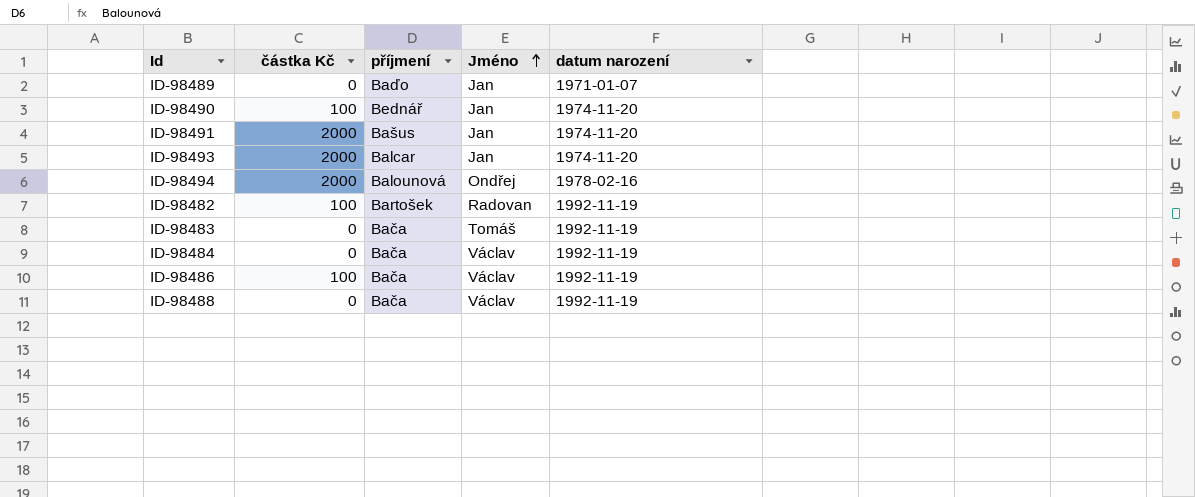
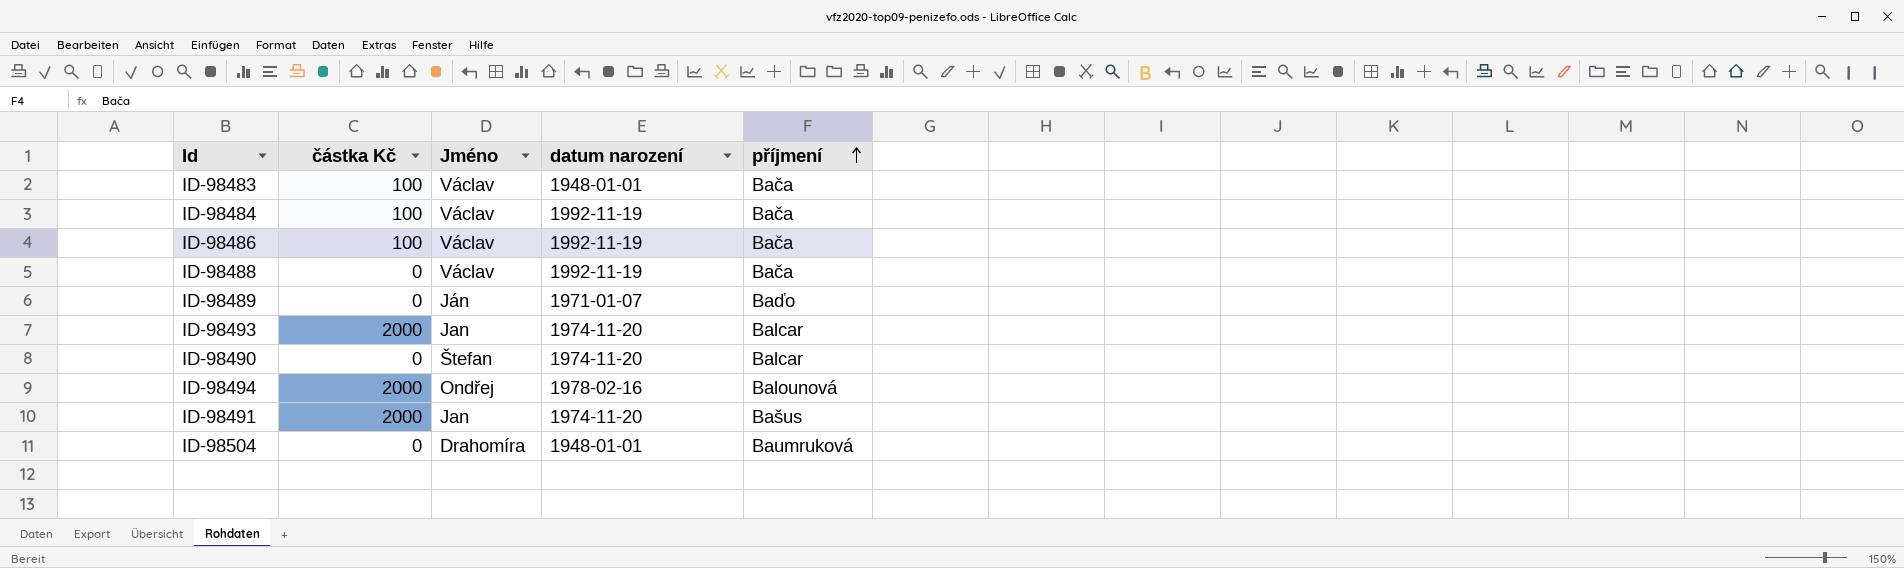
row order: Jméno ascending -> příjmení ascending
column příjmení | position: 3 -> 5
row ID-98482: 100 | Bartošek | Radovan | 1992-11-19 -> none
ID-98483 | částka Kč: 0 -> 100
ID-98483 | Jméno: Tomáš -> Václav
ID-98483 | datum narození: 1992-11-19 -> 1948-01-01
ID-98484 | částka Kč: 0 -> 100
ID-98489 | Jméno: Jan -> Ján
ID-98490 | částka Kč: 100 -> 0
ID-98490 | Jméno: Jan -> Štefan
ID-98490 | příjmení: Bednář -> Balcar
row ID-98504: none -> 0 | Drahomíra | 1948-01-01 | Baumruková

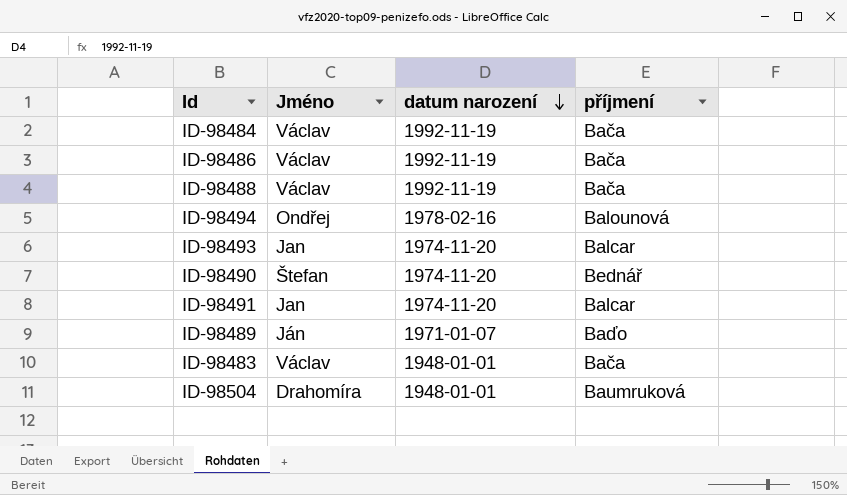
row order: příjmení ascending -> datum narození descending
column částka Kč | position: 2 -> none
ID-98490 | příjmení: Balcar -> Bednář
ID-98491 | příjmení: Bašus -> Balcar

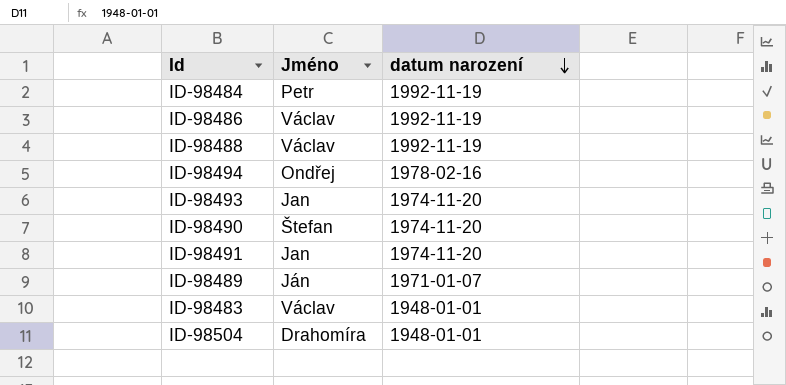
column příjmení | position: 4 -> none
ID-98484 | Jméno: Václav -> Petr

